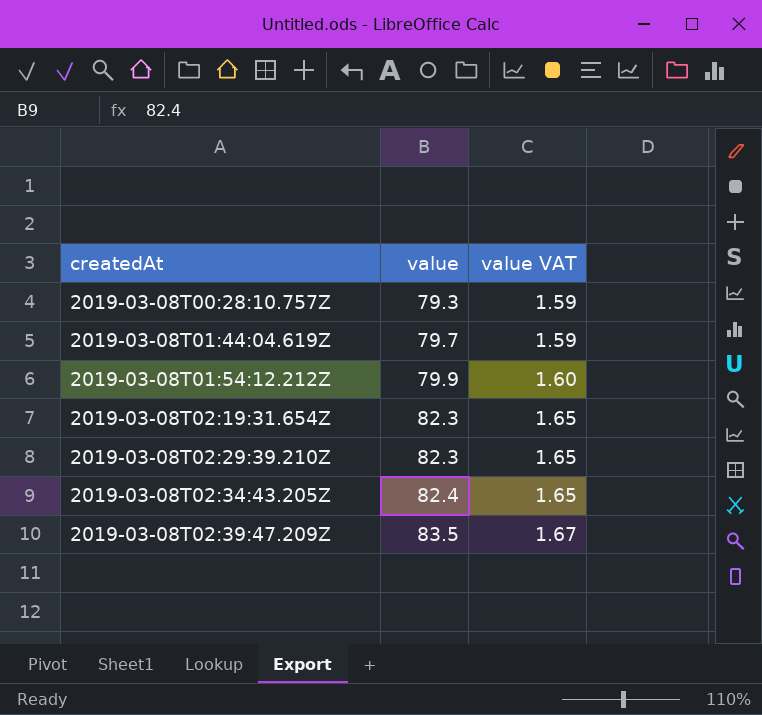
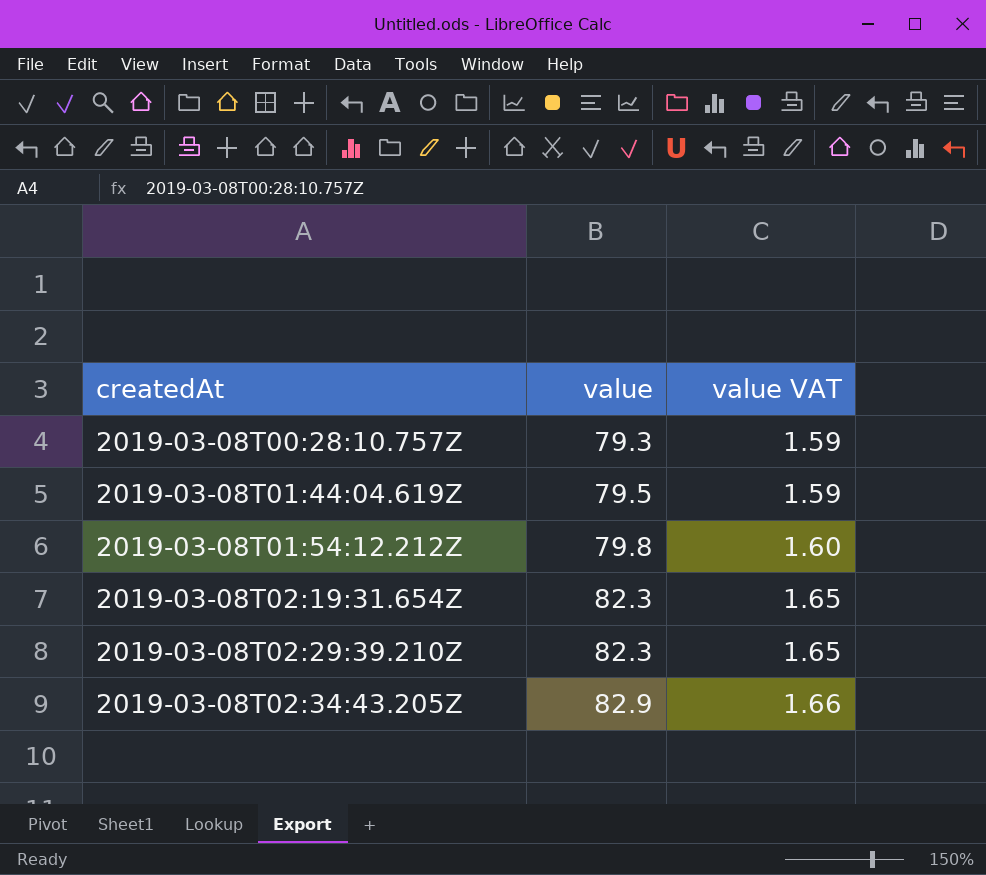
row 2019-03-08T02:39:47.209Z: 83.5 | 1.67 -> none
2019-03-08T01:44:04.619Z | value: 79.7 -> 79.5
2019-03-08T01:54:12.212Z | value: 79.9 -> 79.8
2019-03-08T02:34:43.205Z | value: 82.4 -> 82.9
2019-03-08T02:34:43.205Z | value VAT: 1.65 -> 1.66

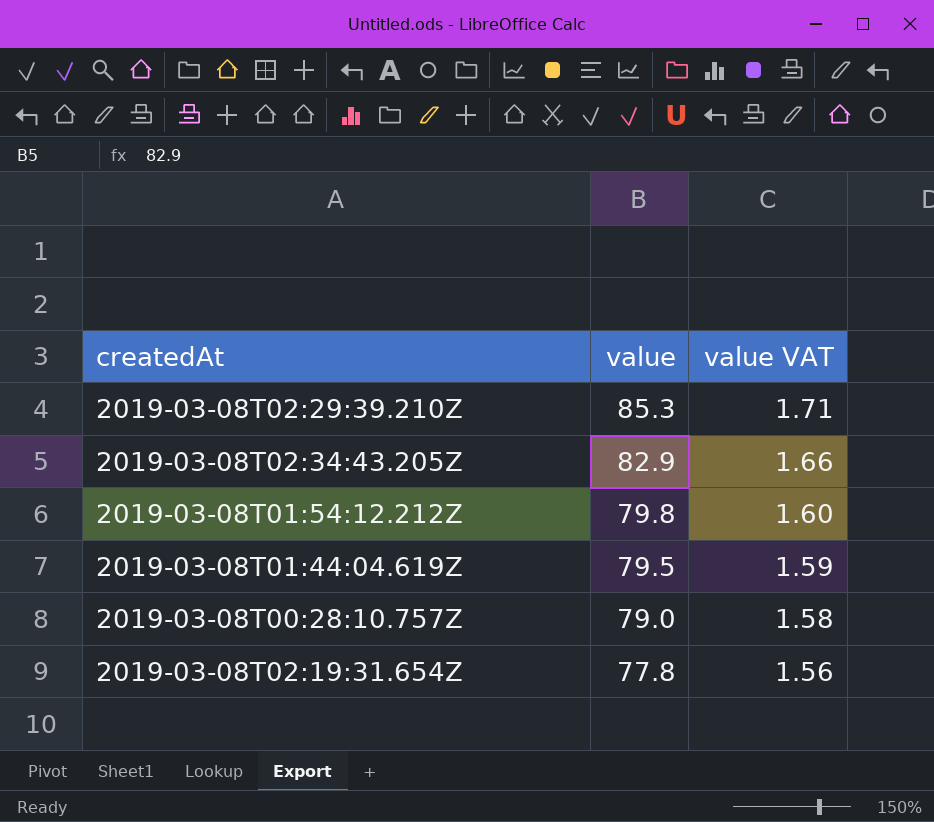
row order: createdAt ascending -> value descending
2019-03-08T02:29:39.210Z | value: 82.3 -> 85.3
2019-03-08T02:29:39.210Z | value VAT: 1.65 -> 1.71
2019-03-08T00:28:10.757Z | value: 79.3 -> 79.0
2019-03-08T00:28:10.757Z | value VAT: 1.59 -> 1.58
2019-03-08T02:19:31.654Z | value: 82.3 -> 77.8
2019-03-08T02:19:31.654Z | value VAT: 1.65 -> 1.56

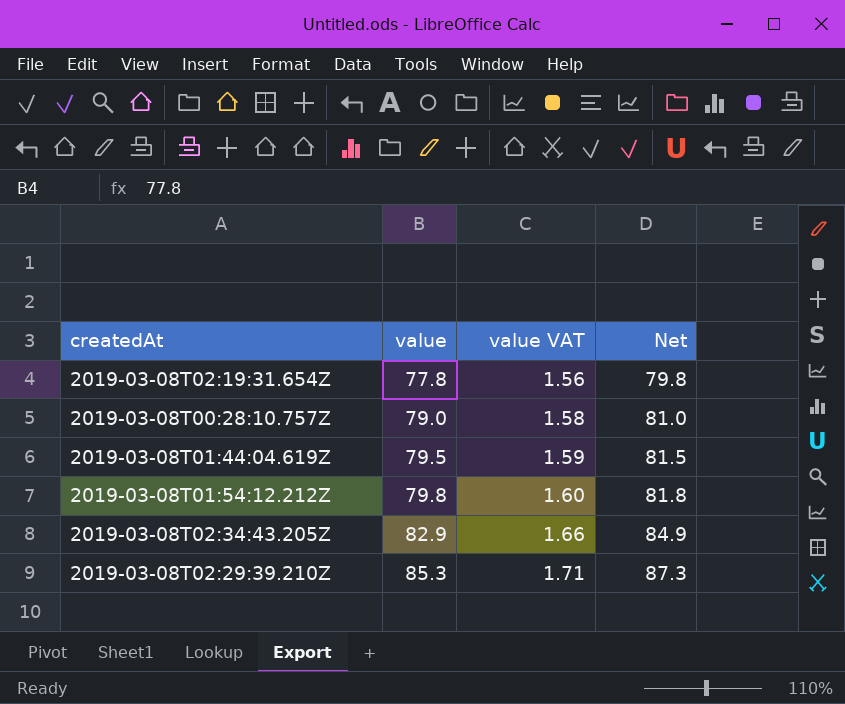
row order: value descending -> value ascending
column Net | formula: none -> [value] + 2

